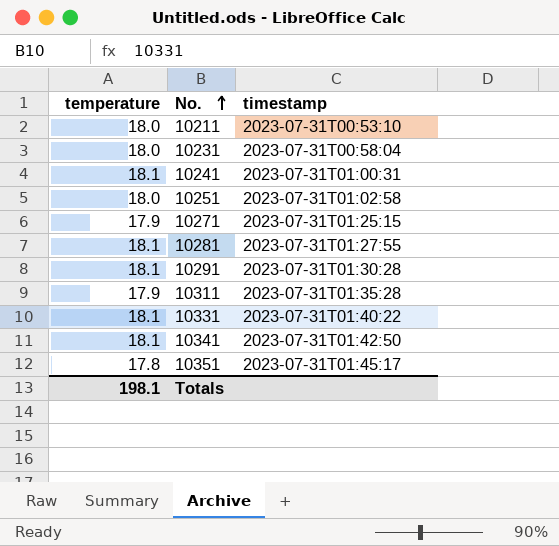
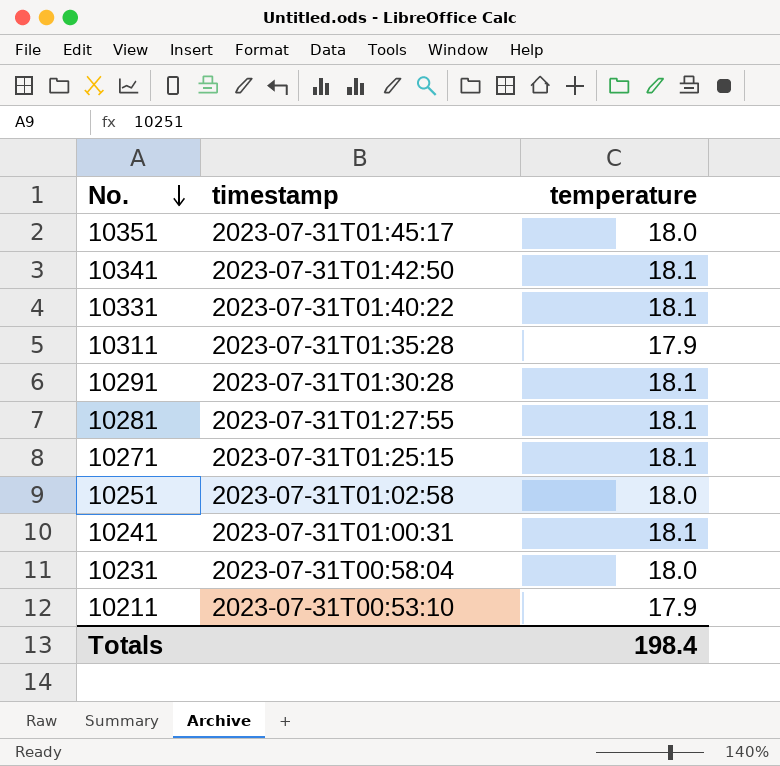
row order: No. ascending -> No. descending
column temperature | position: 1 -> 3
10351 | temperature: 17.8 -> 18.0
10271 | temperature: 17.9 -> 18.1
10211 | temperature: 18.0 -> 17.9
Totals | temperature: 198.1 -> 198.4

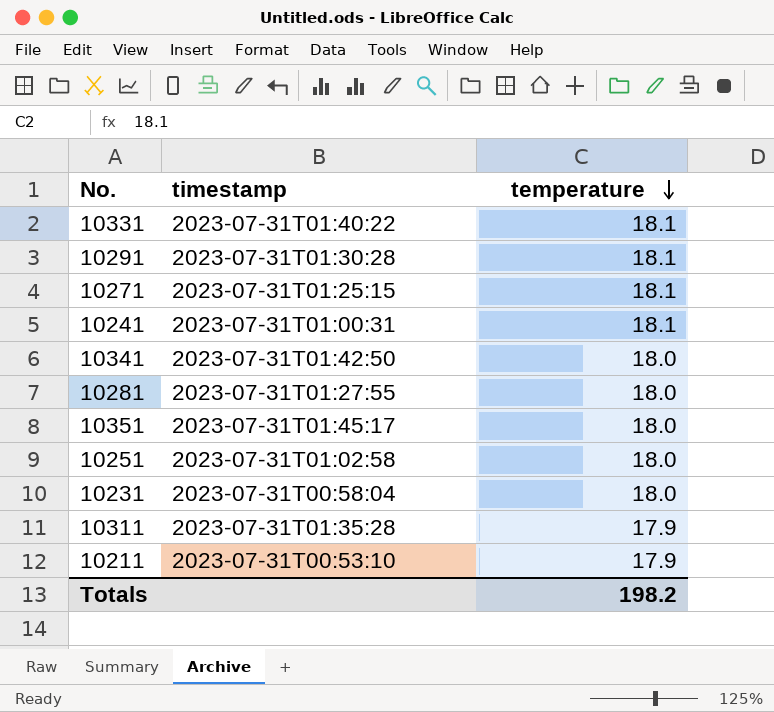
row order: No. descending -> temperature descending
10341 | temperature: 18.1 -> 18.0
10281 | temperature: 18.1 -> 18.0
Totals | temperature: 198.4 -> 198.2

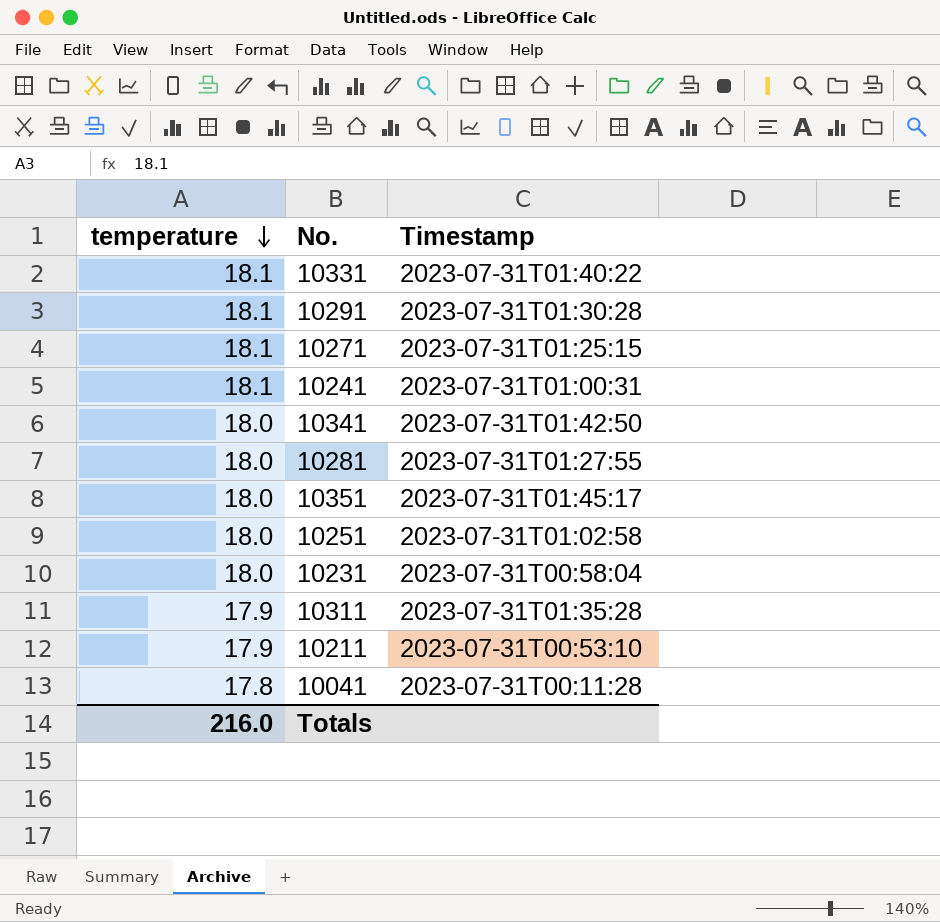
column temperature | position: 3 -> 1
column name: timestamp -> Timestamp
row 10041: none -> 17.8 | 2023-07-31T00:11:28
Totals | temperature: 198.2 -> 216.0

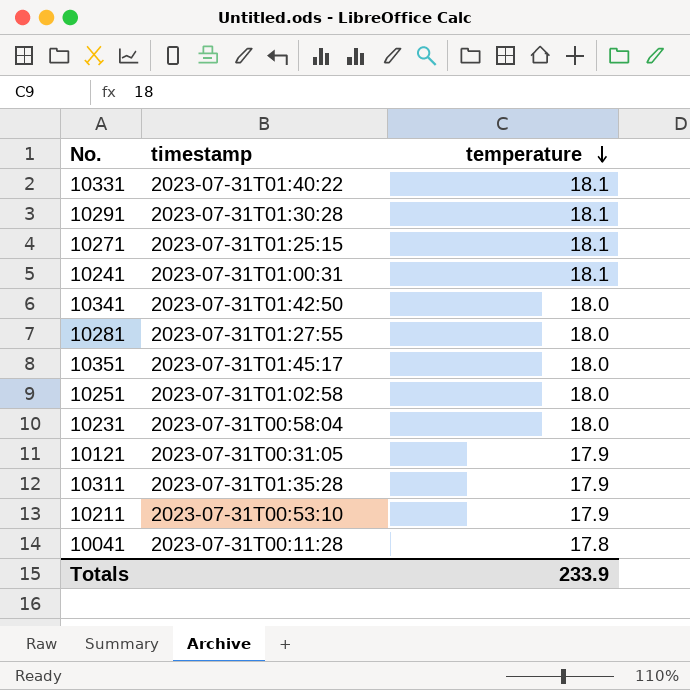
column name: Timestamp -> timestamp
column temperature | position: 1 -> 3
row 10121: none -> 2023-07-31T00:31:05 | 17.9
Totals | temperature: 216.0 -> 233.9

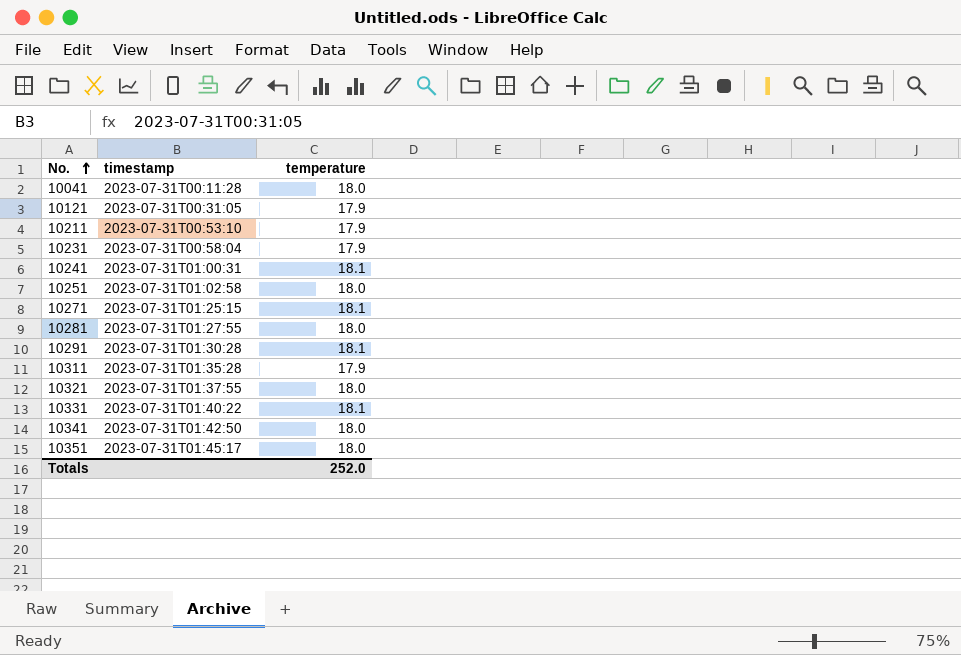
row order: temperature descending -> No. ascending
10041 | temperature: 17.8 -> 18.0
10231 | temperature: 18.0 -> 17.9
row 10321: none -> 2023-07-31T01:37:55 | 18.0
Totals | temperature: 233.9 -> 252.0

